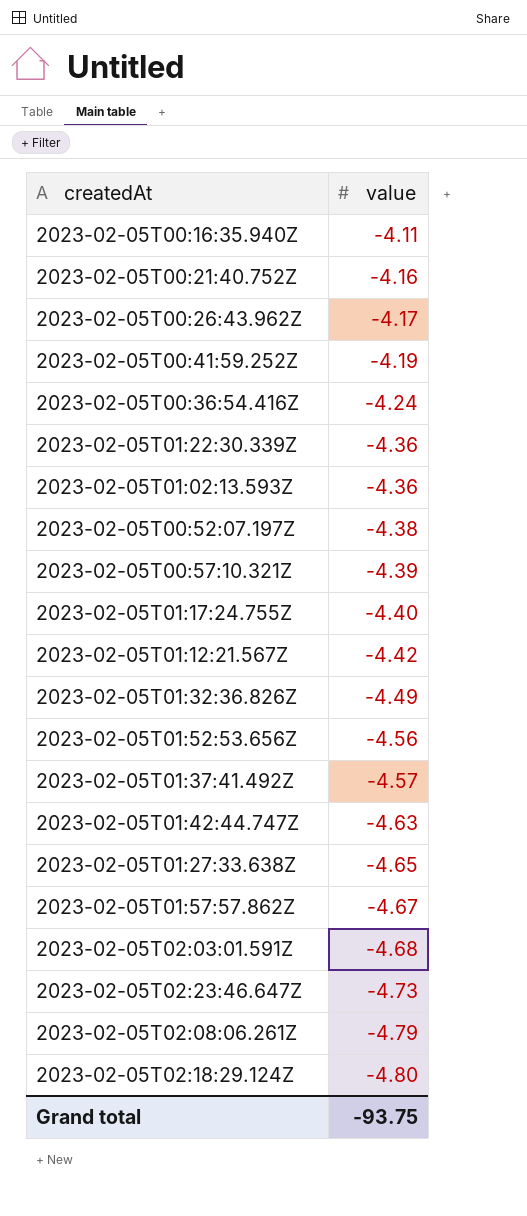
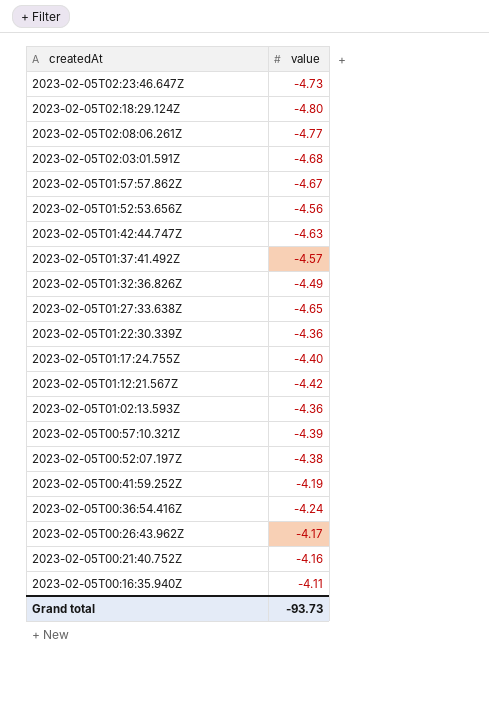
row order: value descending -> createdAt descending
2023-02-05T02:08:06.261Z | value: -4.79 -> -4.77
Grand total | value: -93.75 -> -93.73

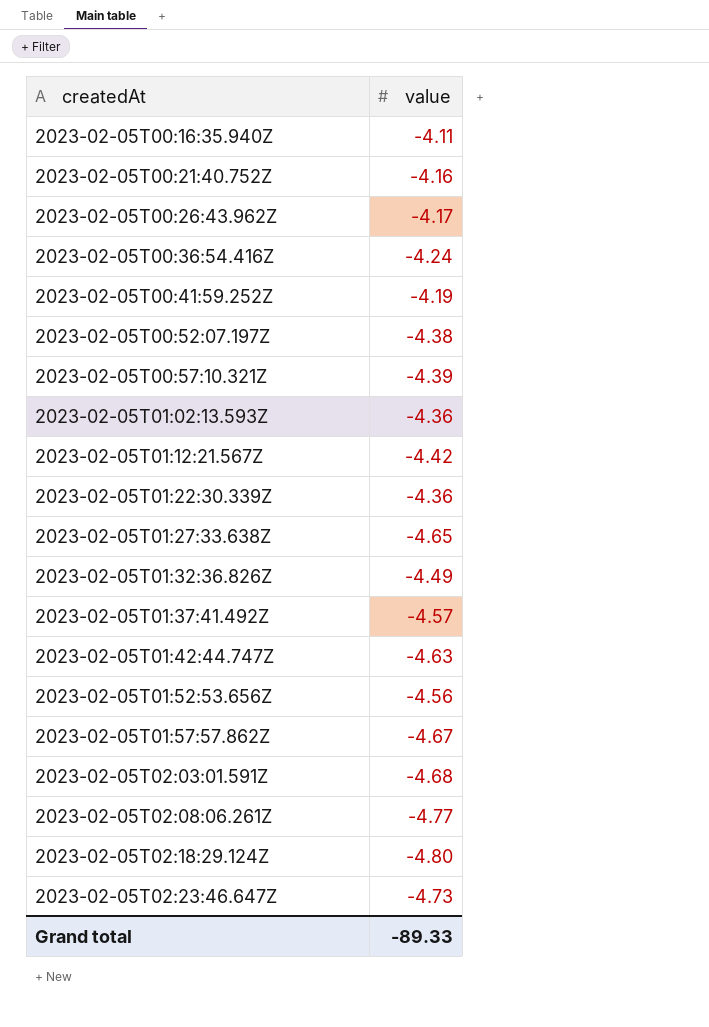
row order: createdAt descending -> createdAt ascending
row 2023-02-05T01:17:24.755Z: -4.40 -> none
Grand total | value: -93.73 -> -89.33

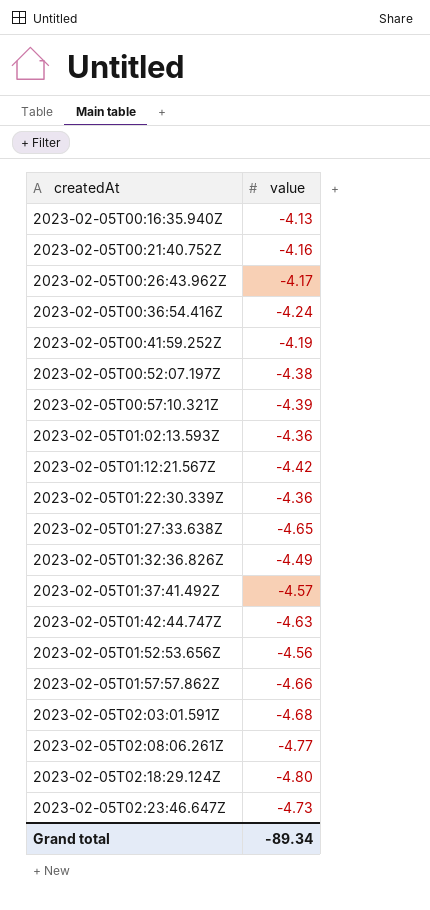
2023-02-05T00:16:35.940Z | value: -4.11 -> -4.13
2023-02-05T01:57:57.862Z | value: -4.67 -> -4.66
Grand total | value: -89.33 -> -89.34

